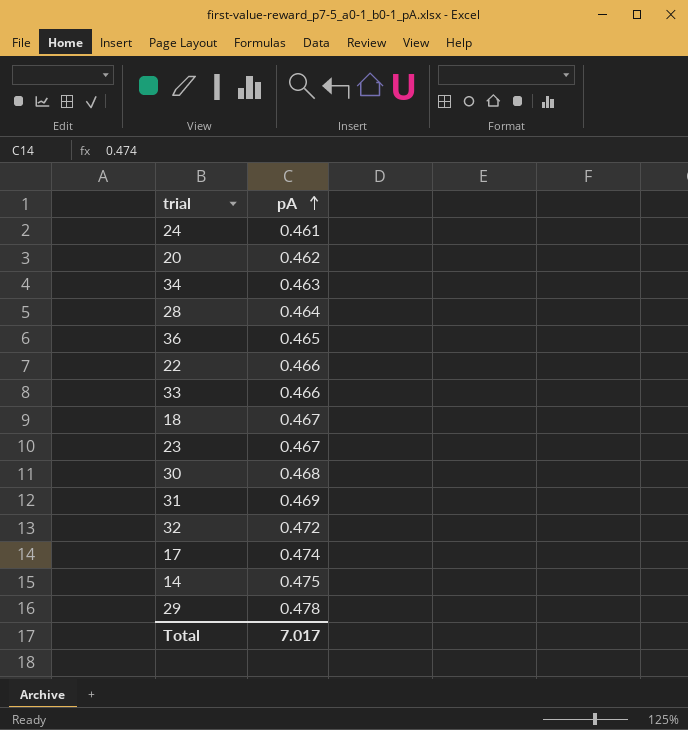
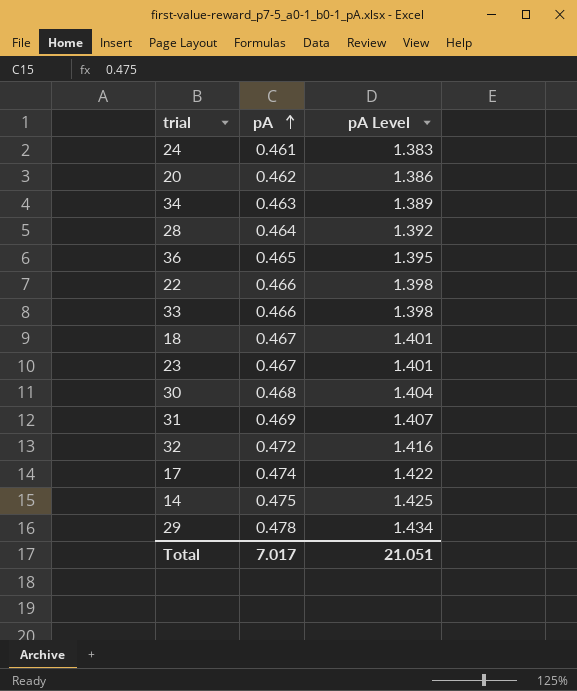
column pA Level | formula: none -> [pA] * 3

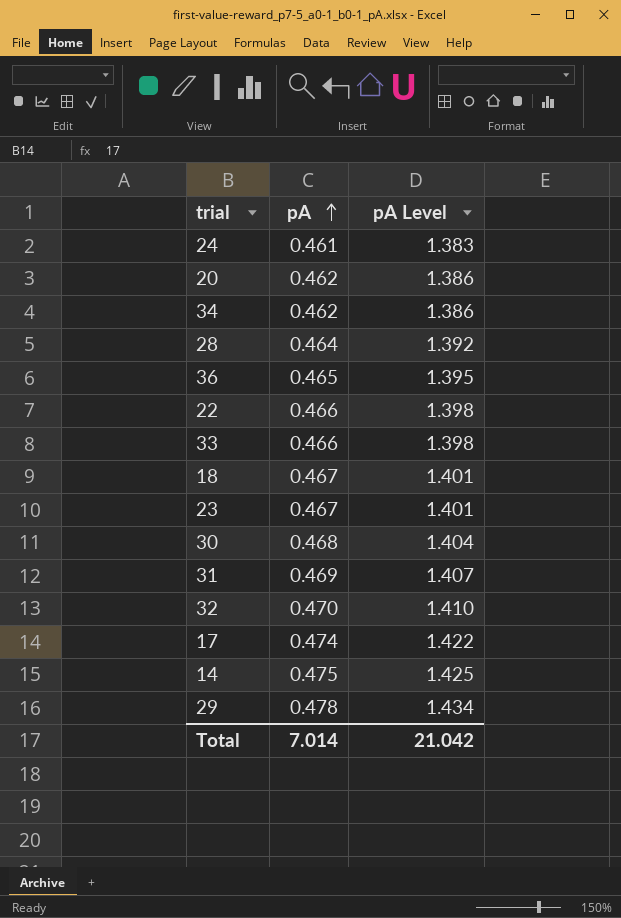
34 | pA: 0.463 -> 0.462
34 | pA Level: 1.389 -> 1.386
32 | pA: 0.472 -> 0.470
32 | pA Level: 1.416 -> 1.410
Total | pA: 7.017 -> 7.014
Total | pA Level: 21.051 -> 21.042

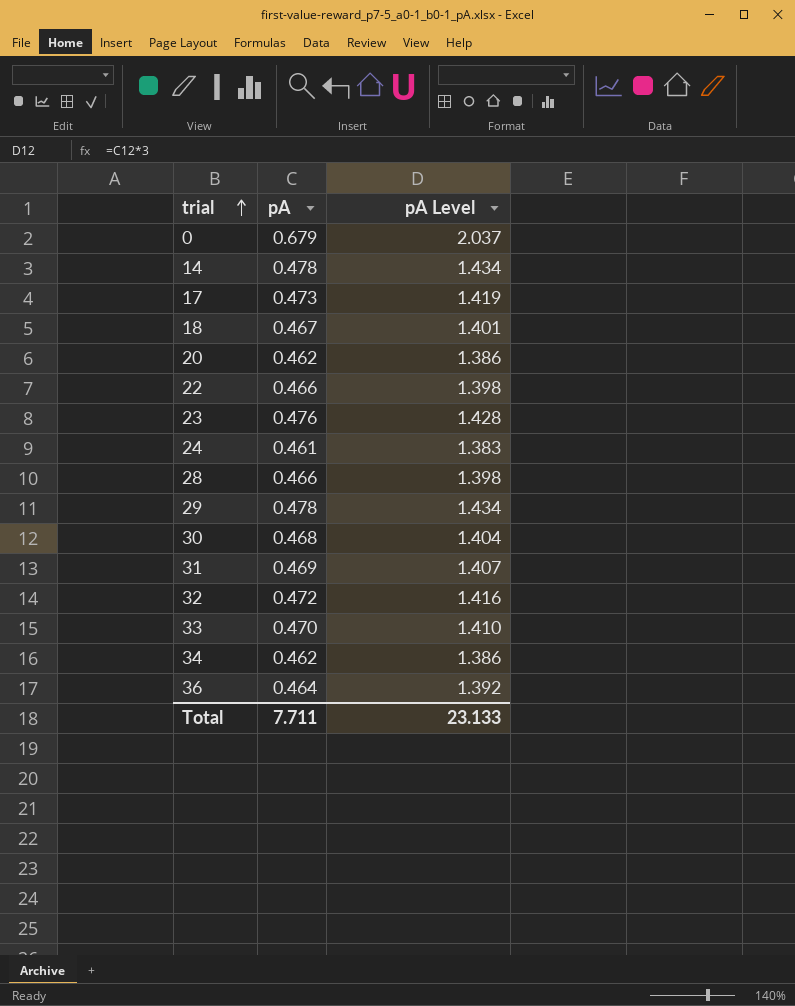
row order: pA ascending -> trial ascending
row 0: none -> 0.679 | 2.037
14 | pA: 0.475 -> 0.478
14 | pA Level: 1.425 -> 1.434
17 | pA: 0.474 -> 0.473
17 | pA Level: 1.422 -> 1.419
23 | pA: 0.467 -> 0.476
23 | pA Level: 1.401 -> 1.428
28 | pA: 0.464 -> 0.466
28 | pA Level: 1.392 -> 1.398
32 | pA: 0.470 -> 0.472
32 | pA Level: 1.410 -> 1.416
33 | pA: 0.466 -> 0.470
33 | pA Level: 1.398 -> 1.410
36 | pA: 0.465 -> 0.464
36 | pA Level: 1.395 -> 1.392
Total | pA: 7.014 -> 7.711
Total | pA Level: 21.042 -> 23.133

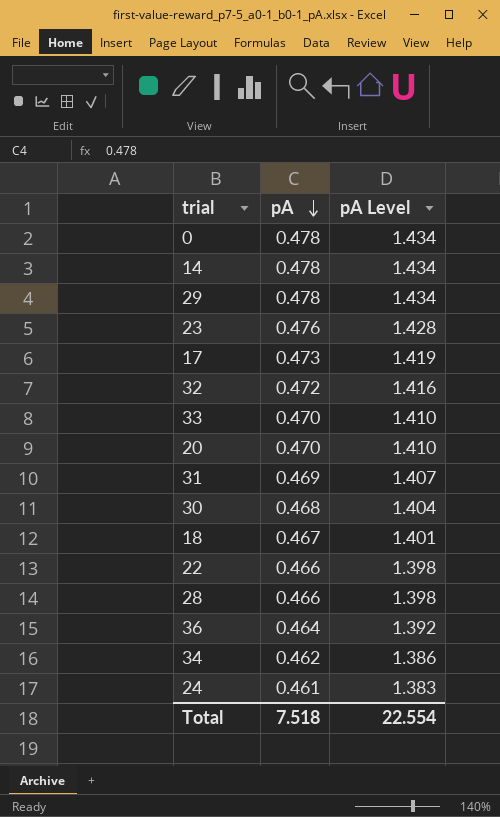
row order: trial ascending -> pA descending
0 | pA: 0.679 -> 0.478
0 | pA Level: 2.037 -> 1.434
20 | pA: 0.462 -> 0.470
20 | pA Level: 1.386 -> 1.410
Total | pA: 7.711 -> 7.518
Total | pA Level: 23.133 -> 22.554

